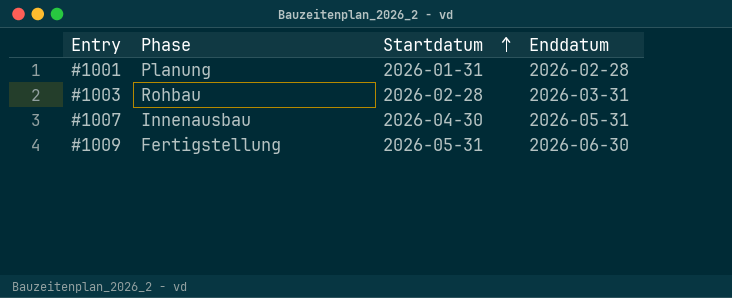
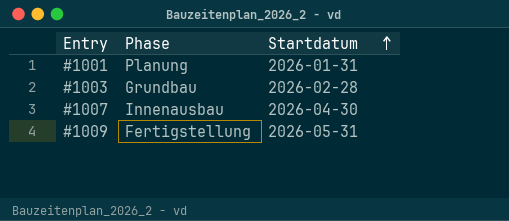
column Enddatum | position: 4 -> none
#1003 | Phase: Rohbau -> Grundbau

